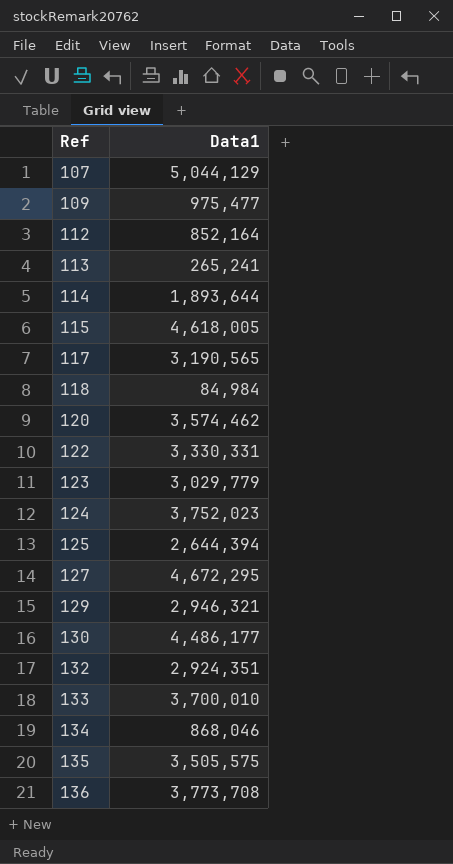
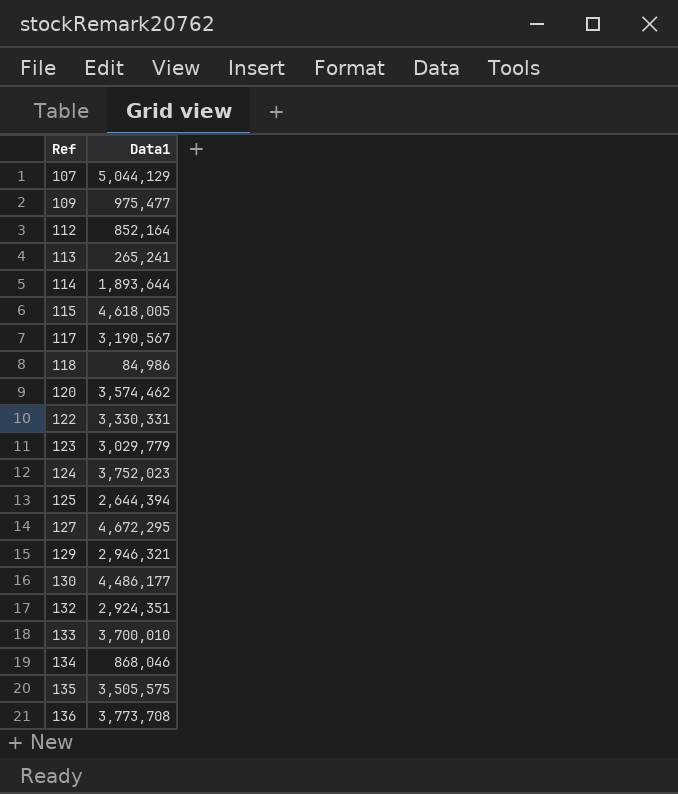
117 | Data1: 3,190,565 -> 3,190,567
118 | Data1: 84,984 -> 84,986

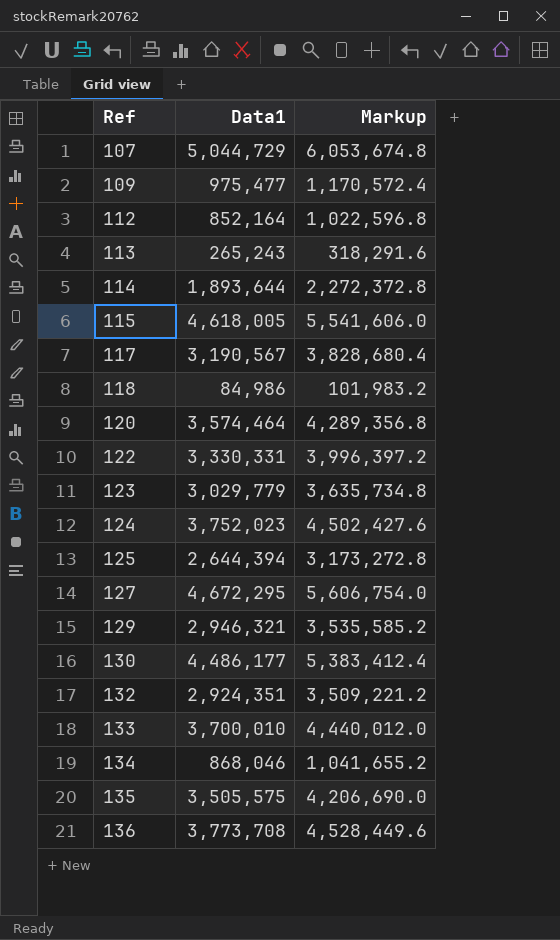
column Markup | formula: none -> [Data1] * 1.2
107 | Data1: 5,044,129 -> 5,044,729
113 | Data1: 265,241 -> 265,243
120 | Data1: 3,574,462 -> 3,574,464

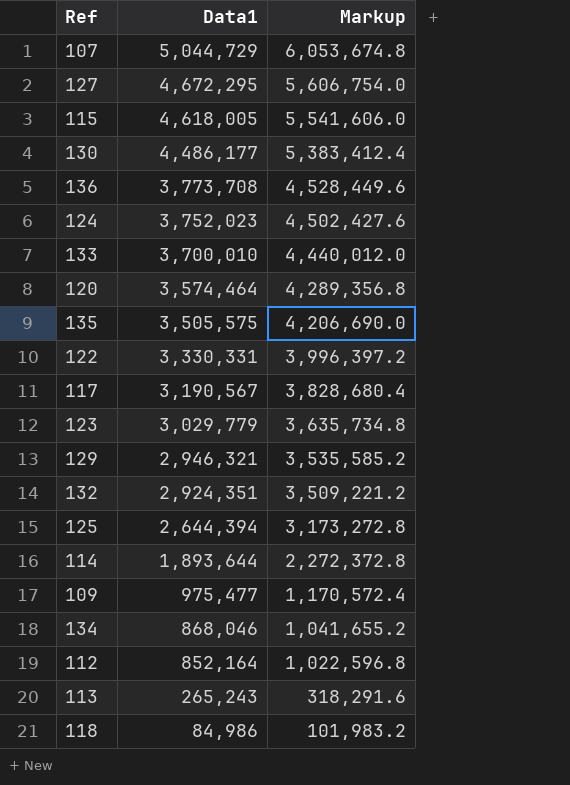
row order: Ref ascending -> Data1 descending

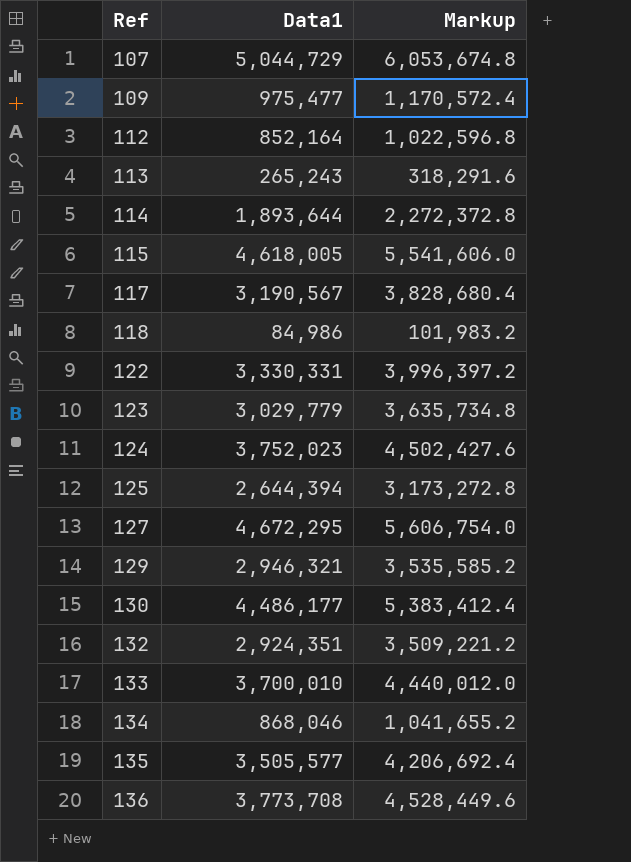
row order: Data1 descending -> Ref ascending
row 120: 3,574,464 | 4,289,356.8 -> none
135 | Data1: 3,505,575 -> 3,505,577
135 | Markup: 4,206,690.0 -> 4,206,692.4

